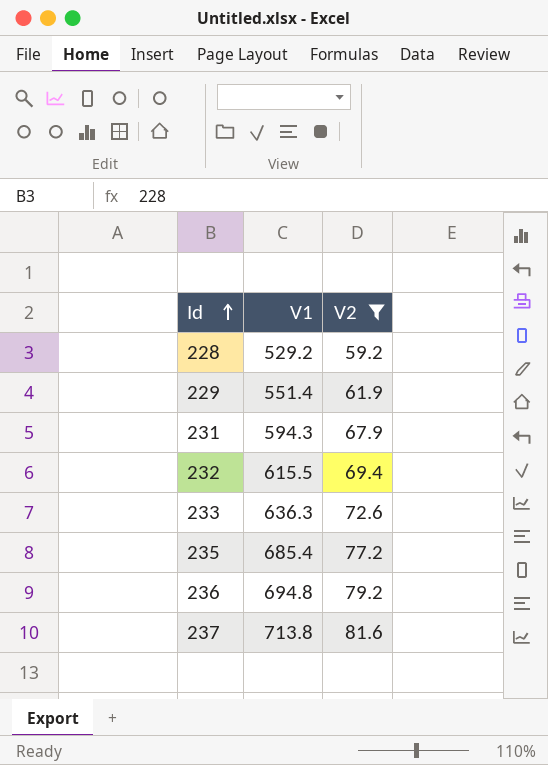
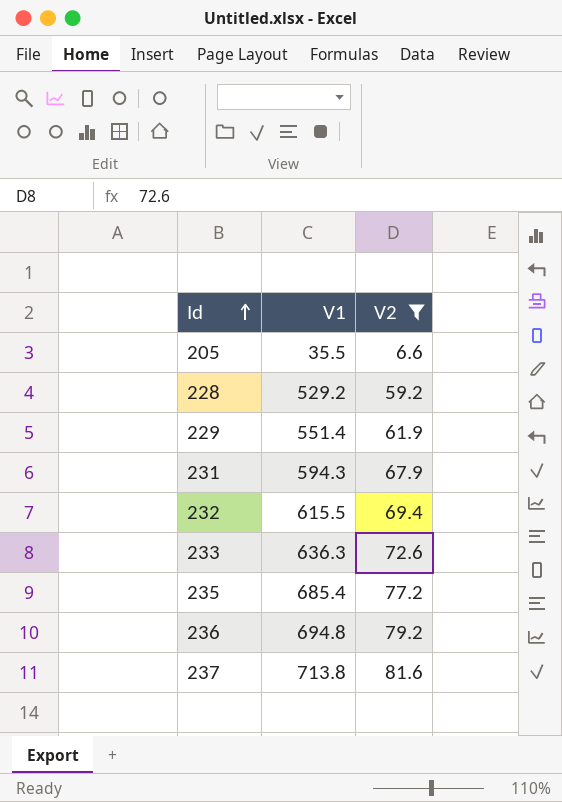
row 205: none -> 35.5 | 6.6

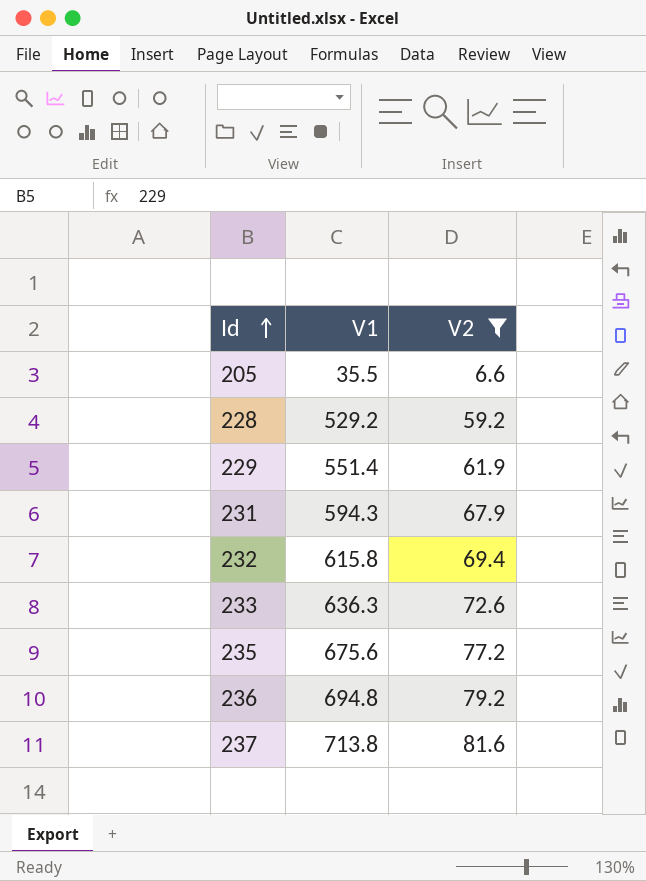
232 | V1: 615.5 -> 615.8
235 | V1: 685.4 -> 675.6

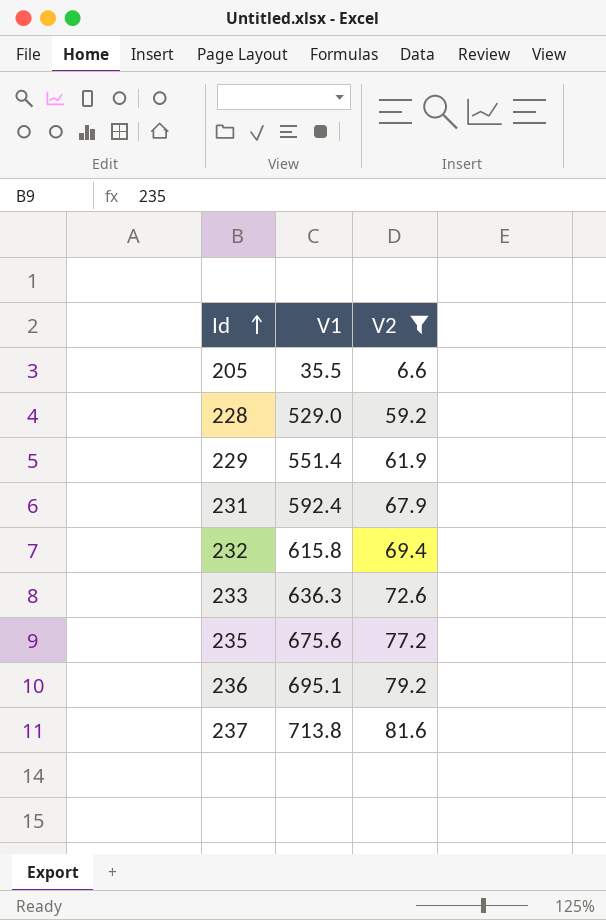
228 | V1: 529.2 -> 529.0
231 | V1: 594.3 -> 592.4
236 | V1: 694.8 -> 695.1

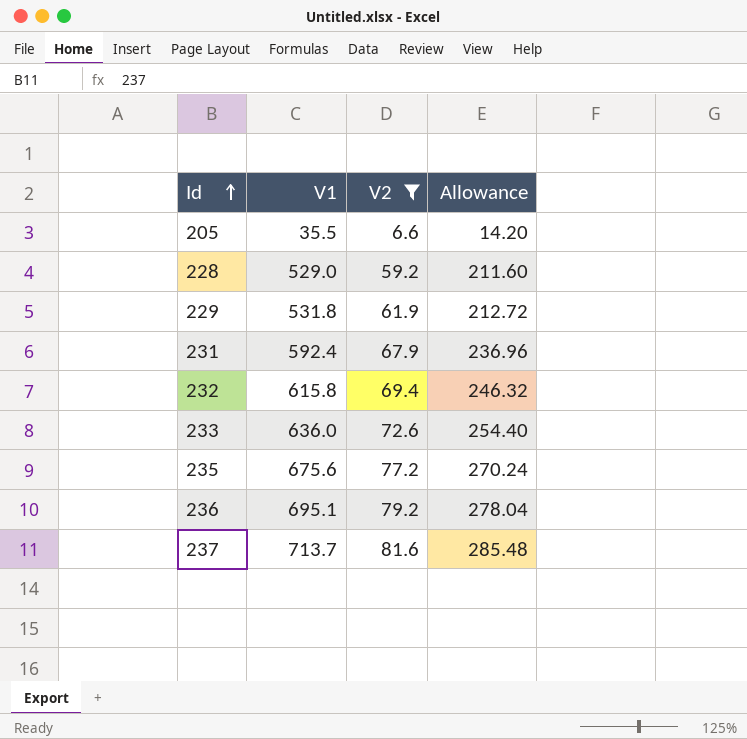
column Allowance | formula: none -> [V1] * 0.4
229 | V1: 551.4 -> 531.8
233 | V1: 636.3 -> 636.0
237 | V1: 713.8 -> 713.7

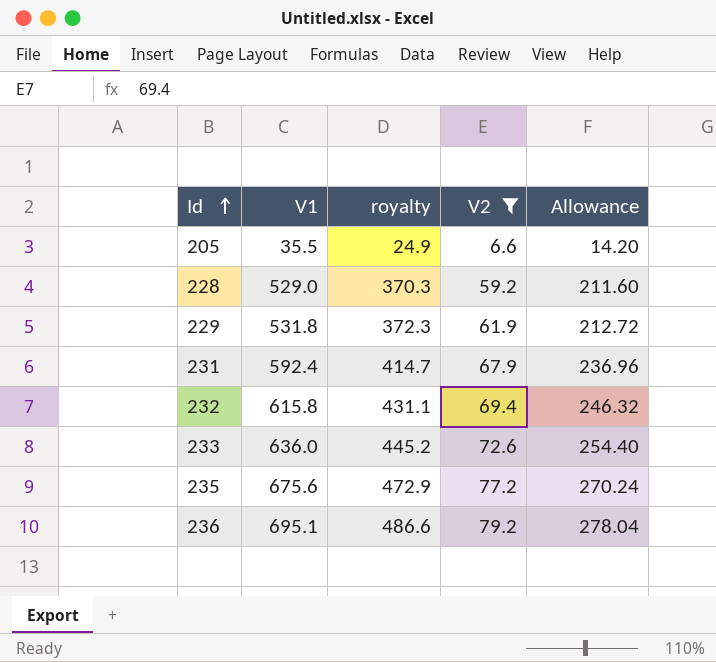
column royalty | formula: none -> [V1] * 0.7
row 237: 713.7 | 81.6 | 285.48 -> none

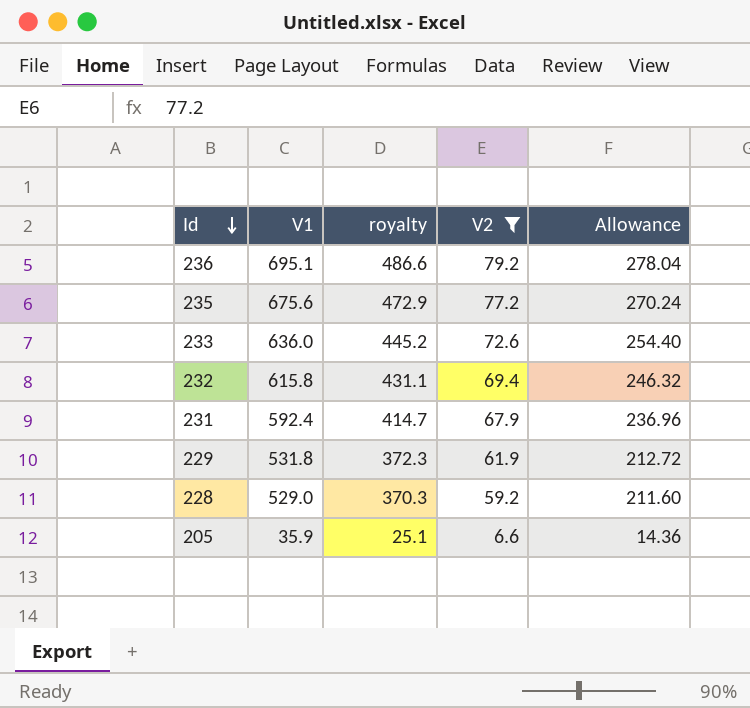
row order: Id ascending -> Id descending
205 | V1: 35.5 -> 35.9
205 | royalty: 24.9 -> 25.1
205 | Allowance: 14.20 -> 14.36

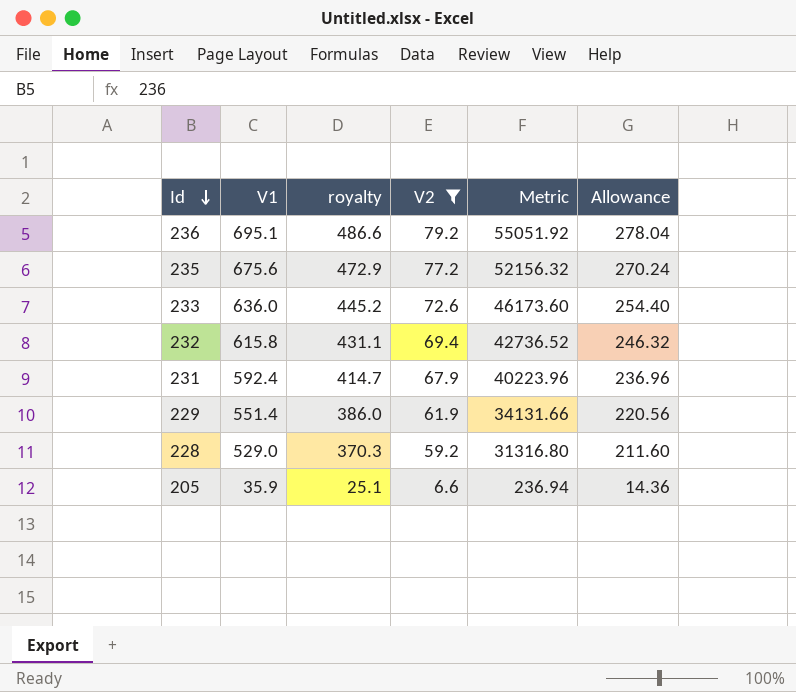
column Metric | formula: none -> [V1] * [V2]
229 | V1: 531.8 -> 551.4
229 | royalty: 372.3 -> 386.0
229 | Allowance: 212.72 -> 220.56

